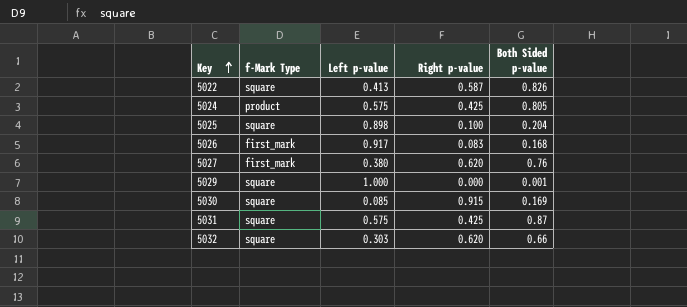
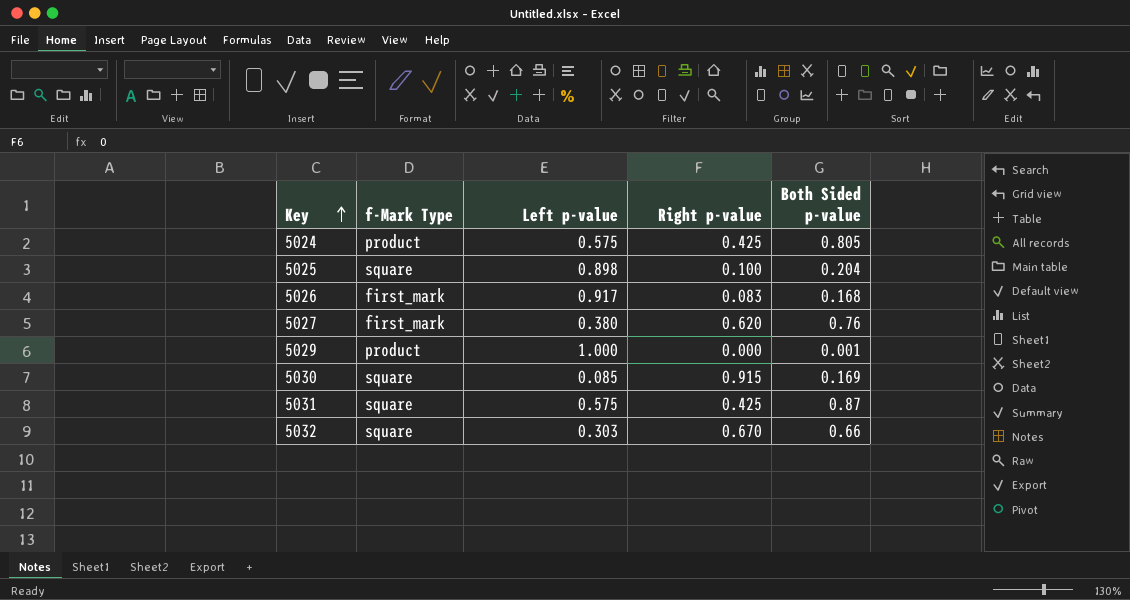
row 5022: square | 0.413 | 0.587 | 0.826 -> none
5029 | f-Mark Type: square -> product
5032 | Right p-value: 0.620 -> 0.670

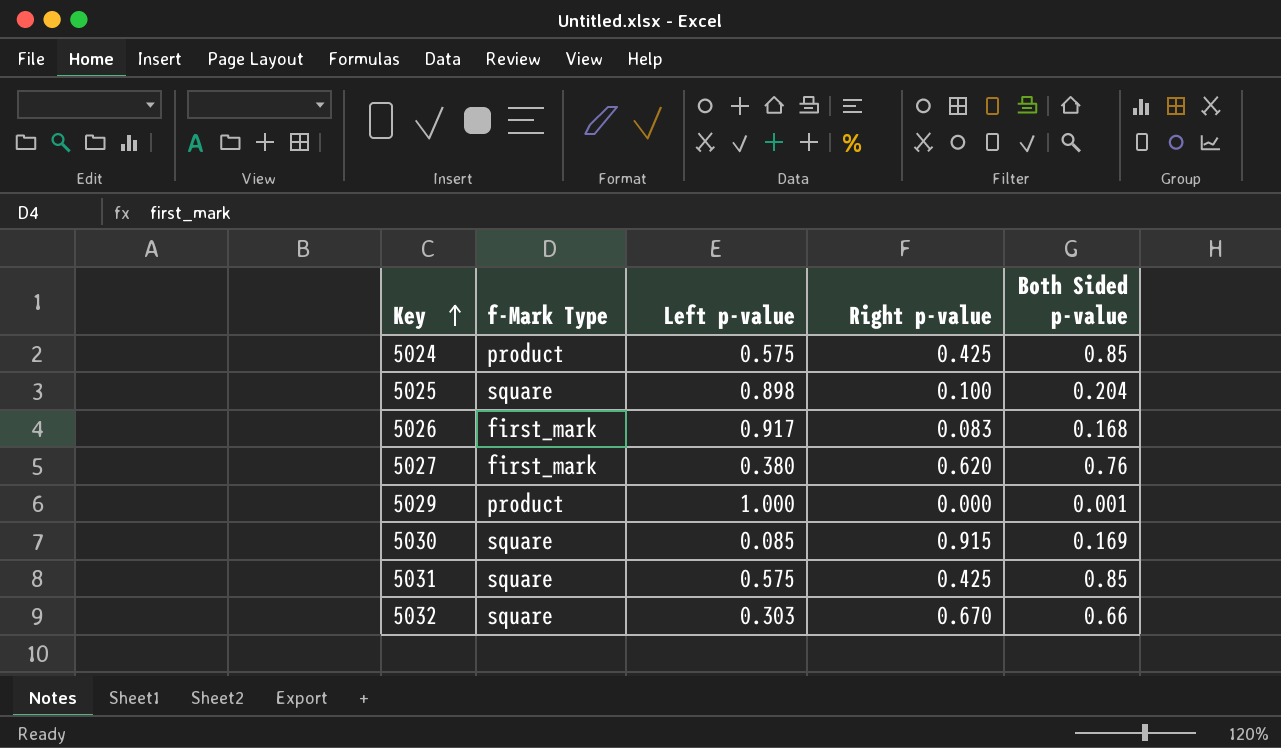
5024 | Both Sided p-value: 0.805 -> 0.85
5031 | Both Sided p-value: 0.87 -> 0.85

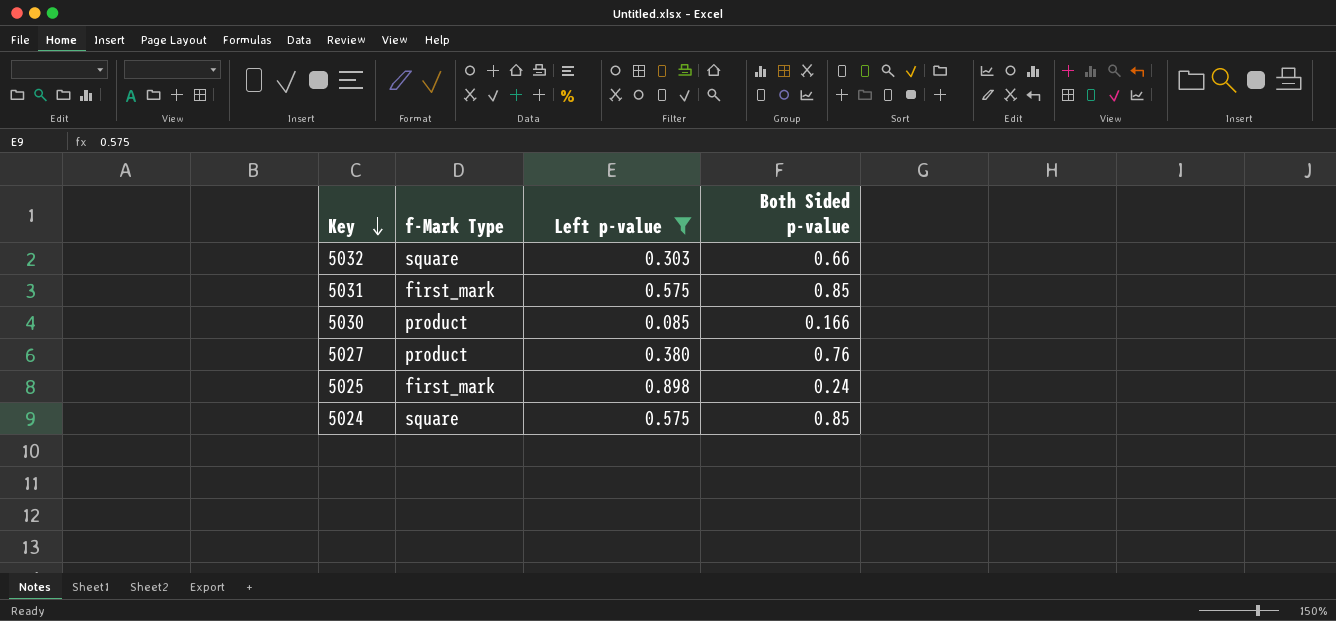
filter: none -> Left p-value <= 0.898
row order: Key ascending -> Key descending
column Right p-value | position: 4 -> none
5031 | f-Mark Type: square -> first_mark
5030 | f-Mark Type: square -> product
5030 | Both Sided p-value: 0.169 -> 0.166
5027 | f-Mark Type: first_mark -> product
5025 | f-Mark Type: square -> first_mark
5025 | Both Sided p-value: 0.204 -> 0.24
5024 | f-Mark Type: product -> square

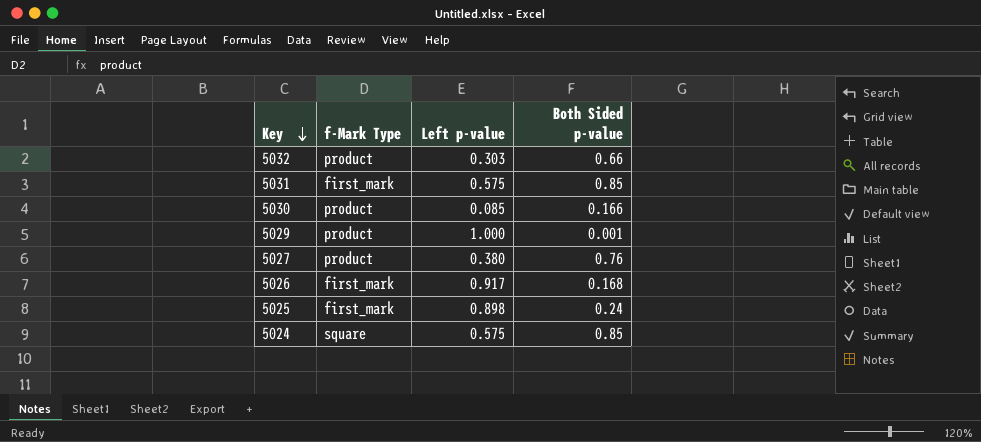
filter: Left p-value <= 0.898 -> none
5032 | f-Mark Type: square -> product

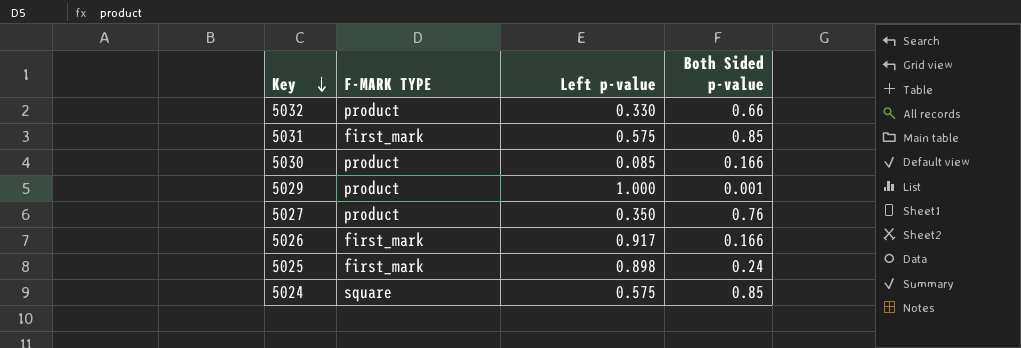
column name: f-Mark Type -> F-MARK TYPE
5032 | Left p-value: 0.303 -> 0.330
5027 | Left p-value: 0.380 -> 0.350
5026 | Both Sided p-value: 0.168 -> 0.166

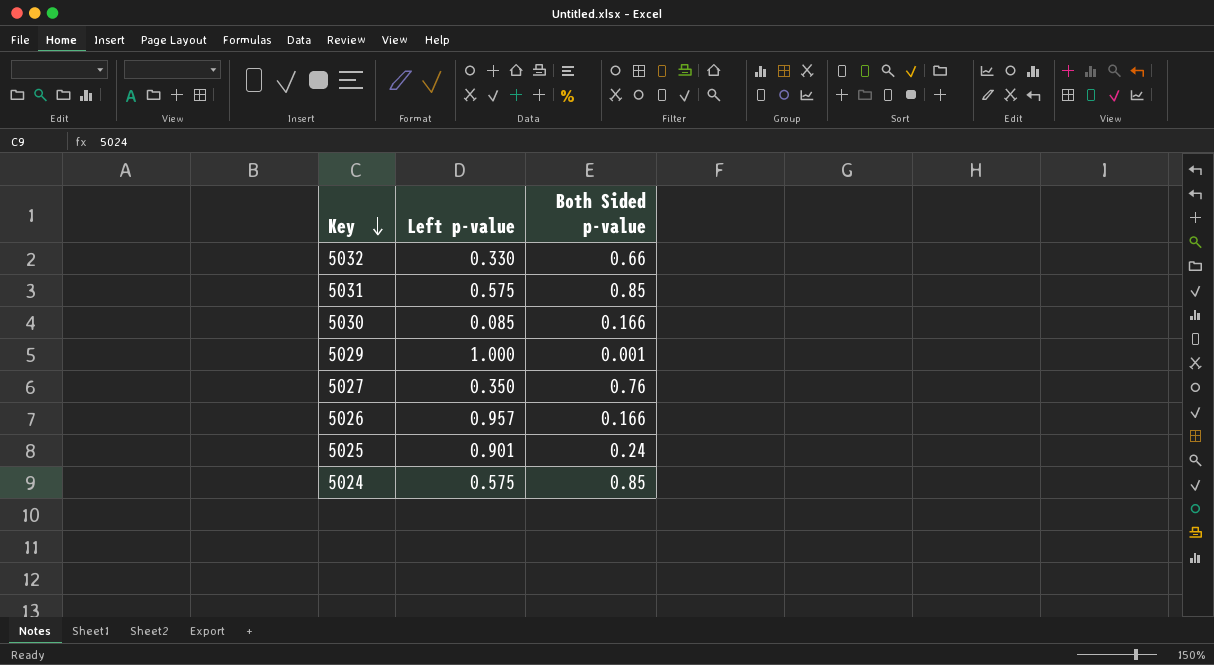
column F-MARK TYPE | position: 2 -> none
5026 | Left p-value: 0.917 -> 0.957
5025 | Left p-value: 0.898 -> 0.901

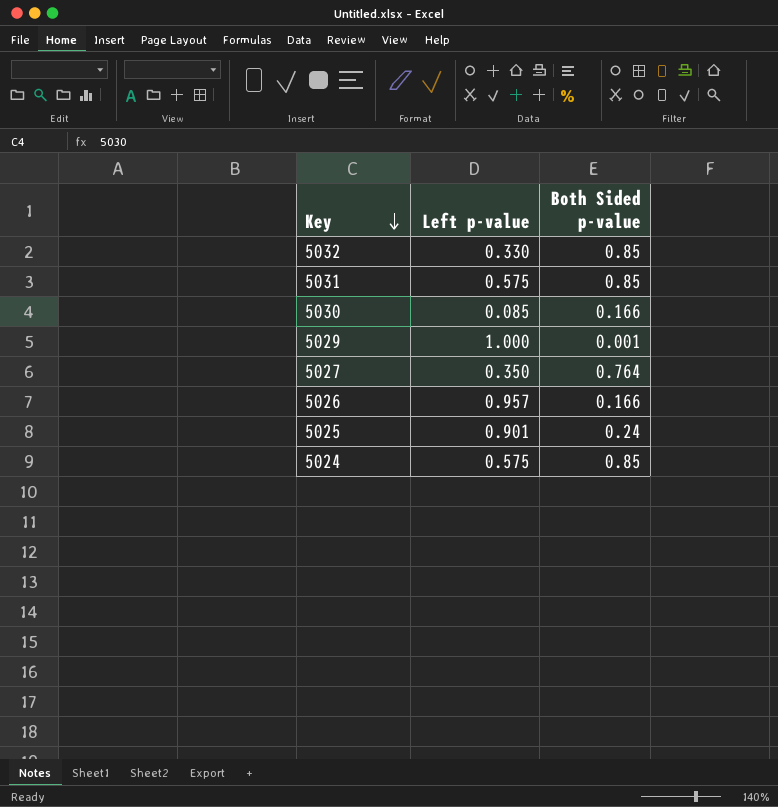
5032 | Both Sided p-value: 0.66 -> 0.85
5027 | Both Sided p-value: 0.76 -> 0.764

